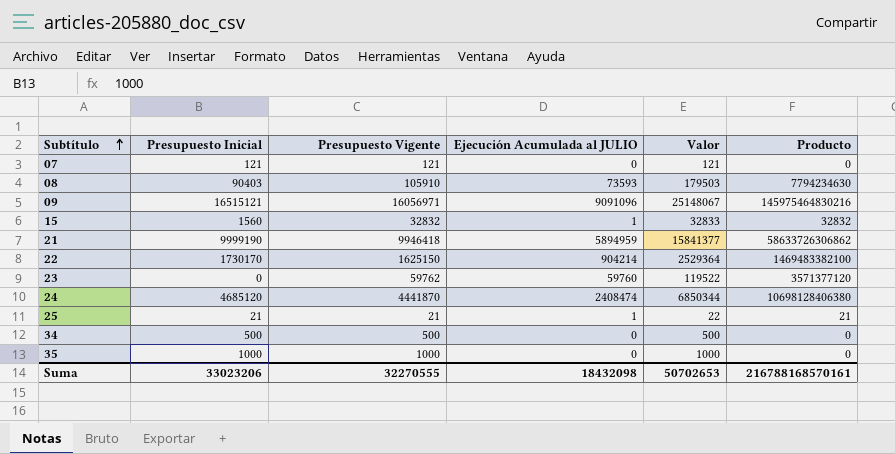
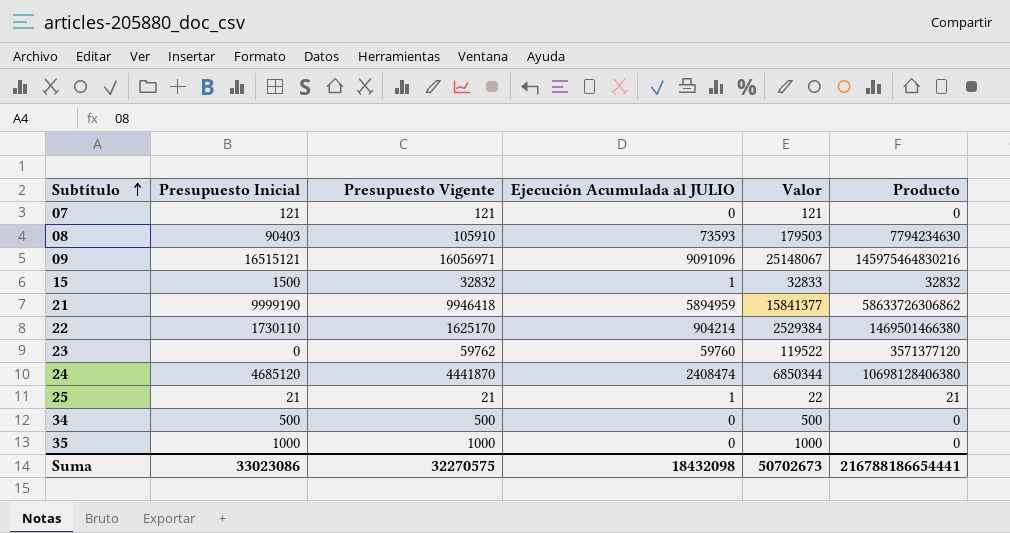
15 | Presupuesto Inicial: 1560 -> 1500
22 | Presupuesto Inicial: 1730170 -> 1730110
22 | Presupuesto Vigente: 1625150 -> 1625170
22 | Valor: 2529364 -> 2529384
22 | Producto: 1469483382100 -> 1469501466380
Suma | Presupuesto Inicial: 33023206 -> 33023086
Suma | Presupuesto Vigente: 32270555 -> 32270575
Suma | Valor: 50702653 -> 50702673
Suma | Producto: 216788168570161 -> 216788186654441

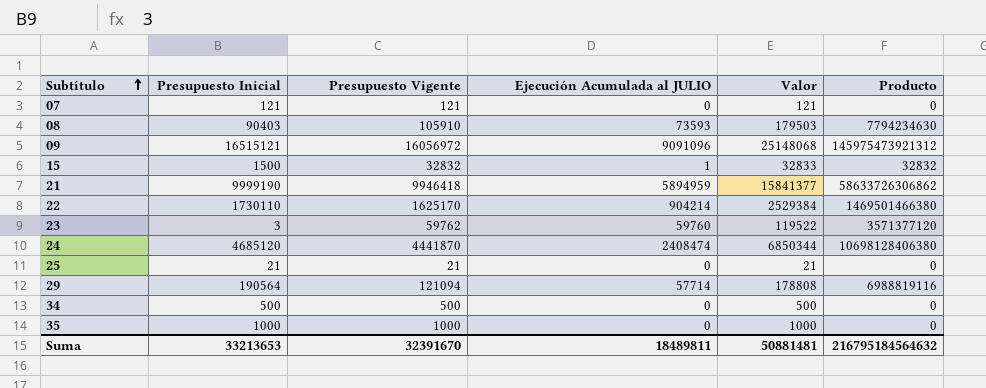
09 | Presupuesto Vigente: 16056971 -> 16056972
09 | Valor: 25148067 -> 25148068
09 | Producto: 145975464830216 -> 145975473921312
23 | Presupuesto Inicial: 0 -> 3
25 | Ejecución Acumulada al JULIO: 1 -> 0
25 | Valor: 22 -> 21
25 | Producto: 21 -> 0
row 29: none -> 190564 | 121094 | 57714 | 178808 | 6988819116
Suma | Presupuesto Inicial: 33023086 -> 33213653
Suma | Presupuesto Vigente: 32270575 -> 32391670
Suma | Ejecución Acumulada al JULIO: 18432098 -> 18489811
Suma | Valor: 50702673 -> 50881481
Suma | Producto: 216788186654441 -> 216795184564632

